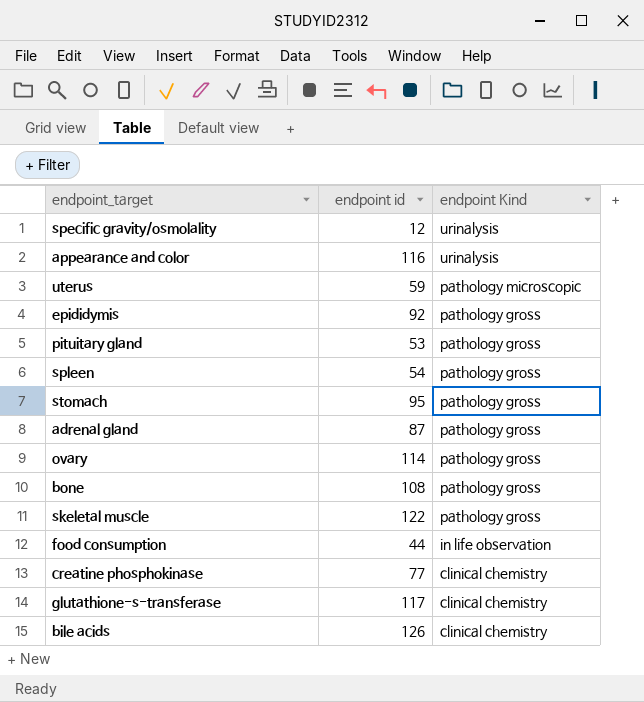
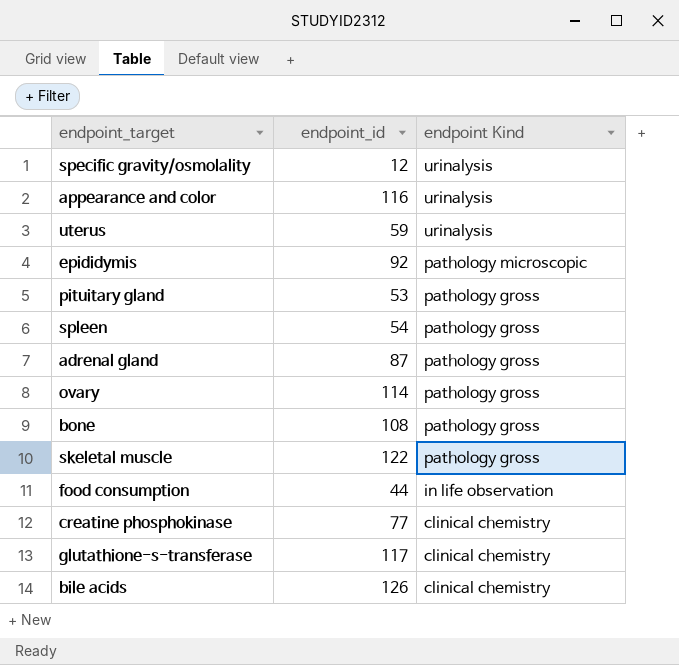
column name: endpoint id -> endpoint_id
row stomach: 95 | pathology gross -> none
uterus | endpoint Kind: pathology microscopic -> urinalysis
epididymis | endpoint Kind: pathology gross -> pathology microscopic

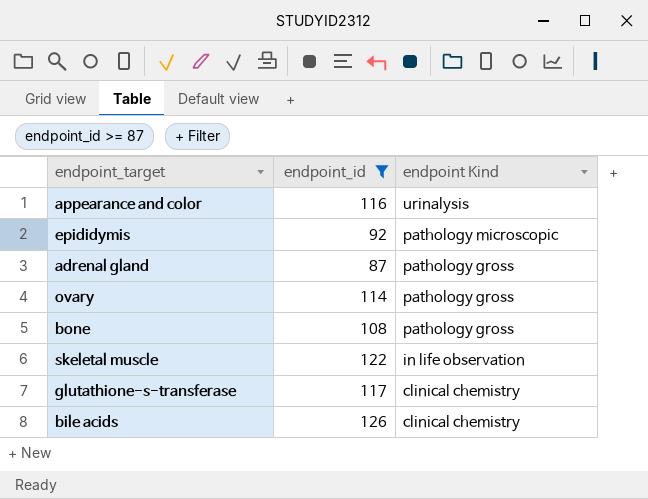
filter: none -> endpoint_id >= 87
skeletal muscle | endpoint Kind: pathology gross -> in life observation

